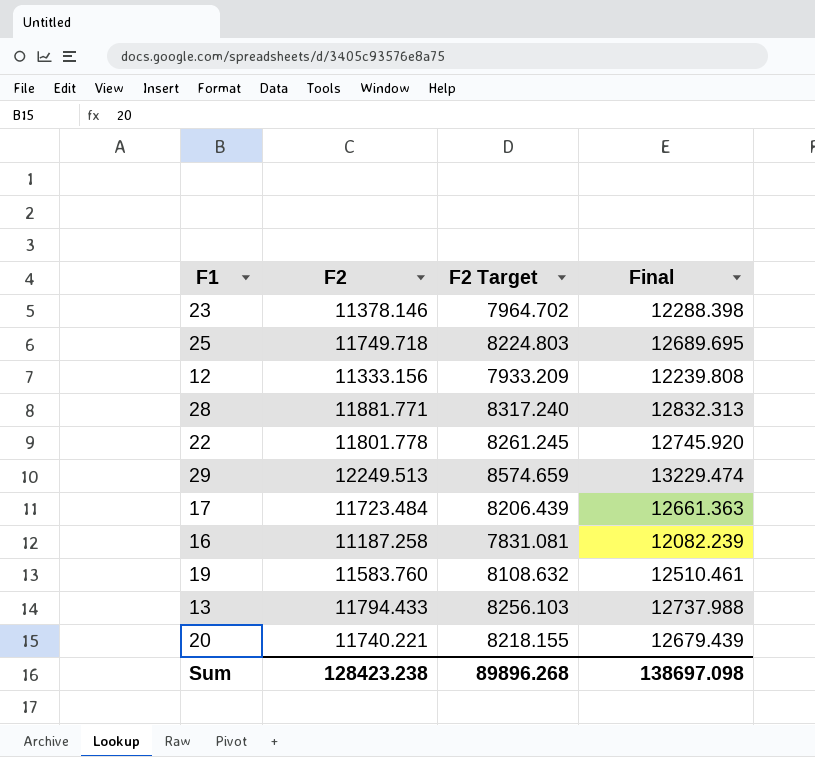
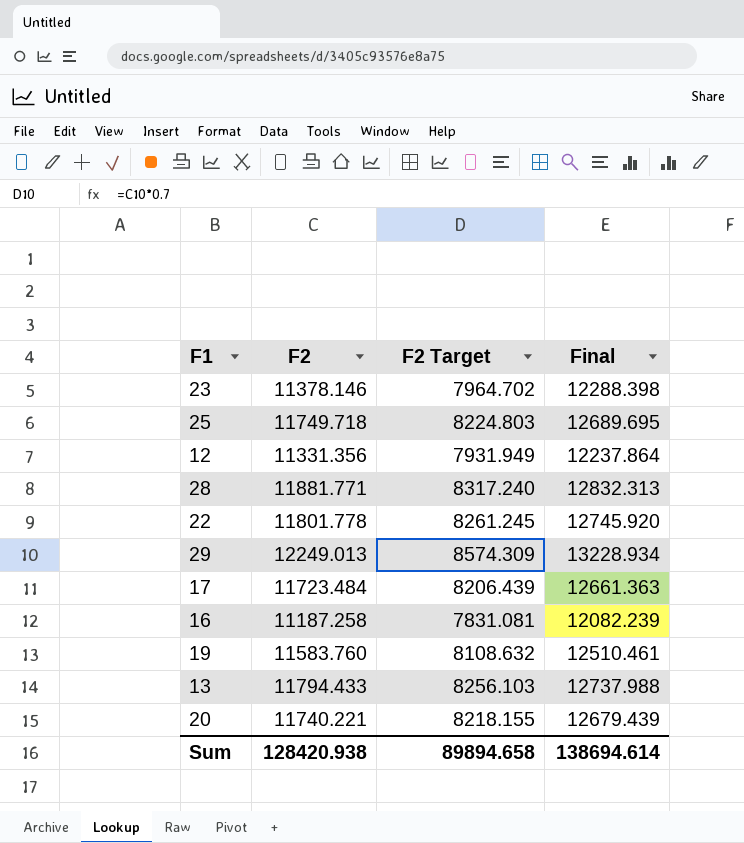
12 | F2: 11333.156 -> 11331.356
12 | F2 Target: 7933.209 -> 7931.949
12 | Final: 12239.808 -> 12237.864
29 | F2: 12249.513 -> 12249.013
29 | F2 Target: 8574.659 -> 8574.309
29 | Final: 13229.474 -> 13228.934
Sum | F2: 128423.238 -> 128420.938
Sum | F2 Target: 89896.268 -> 89894.658
Sum | Final: 138697.098 -> 138694.614

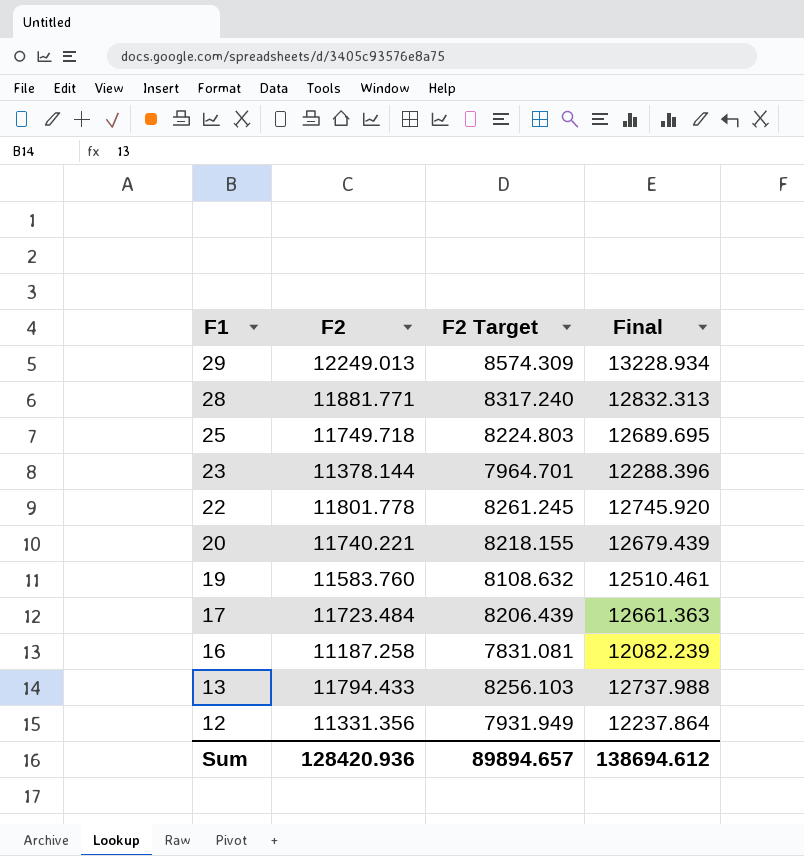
row order: none -> F1 descending
23 | F2: 11378.146 -> 11378.144
23 | F2 Target: 7964.702 -> 7964.701
23 | Final: 12288.398 -> 12288.396
Sum | F2: 128420.938 -> 128420.936
Sum | F2 Target: 89894.658 -> 89894.657
Sum | Final: 138694.614 -> 138694.612

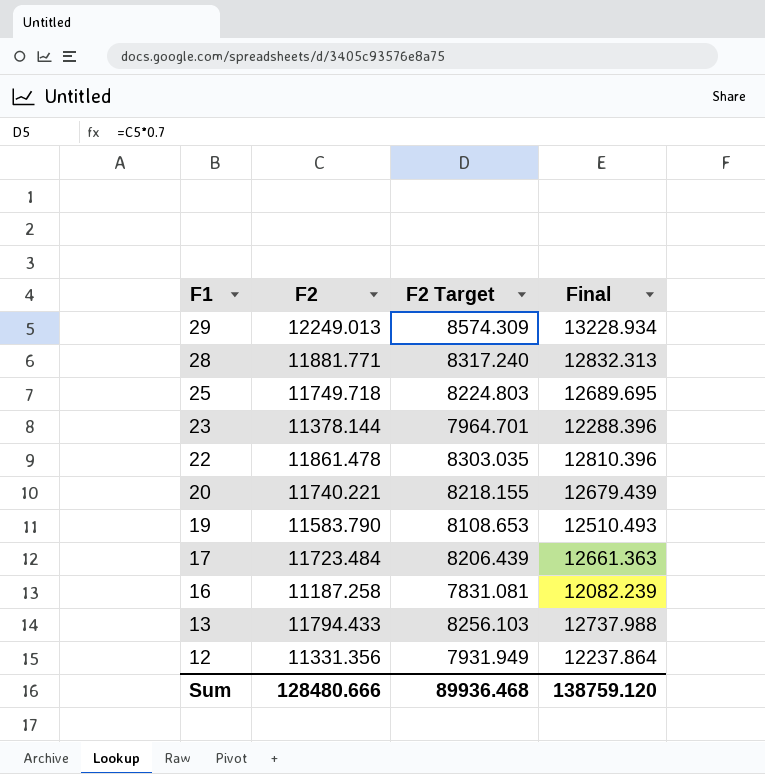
22 | F2: 11801.778 -> 11861.478
22 | F2 Target: 8261.245 -> 8303.035
22 | Final: 12745.920 -> 12810.396
19 | F2: 11583.760 -> 11583.790
19 | F2 Target: 8108.632 -> 8108.653
19 | Final: 12510.461 -> 12510.493
Sum | F2: 128420.936 -> 128480.666
Sum | F2 Target: 89894.657 -> 89936.468
Sum | Final: 138694.612 -> 138759.120

